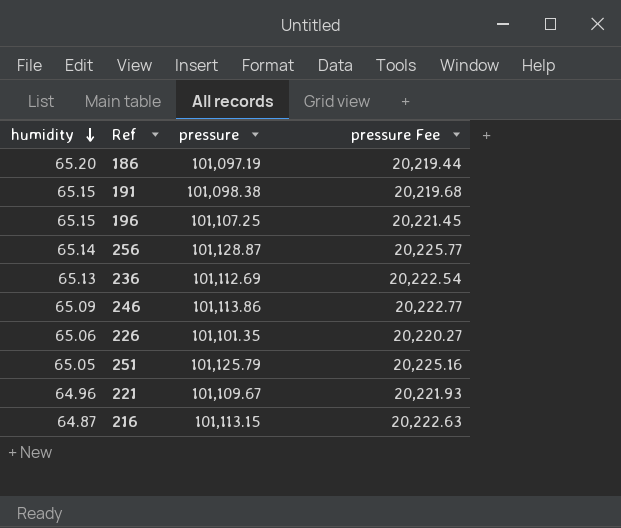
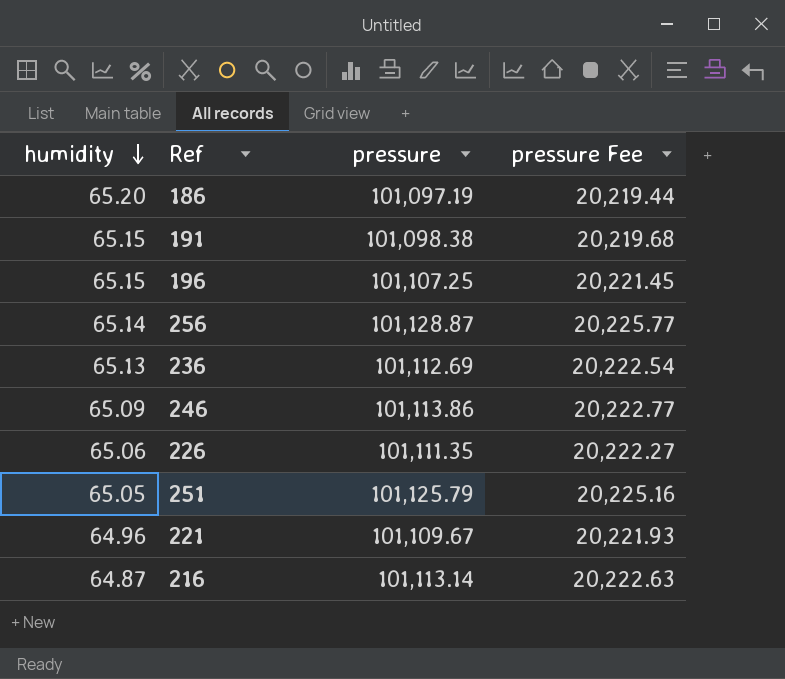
226 | pressure: 101,101.35 -> 101,111.35
226 | pressure Fee: 20,220.27 -> 20,222.27
216 | pressure: 101,113.15 -> 101,113.14

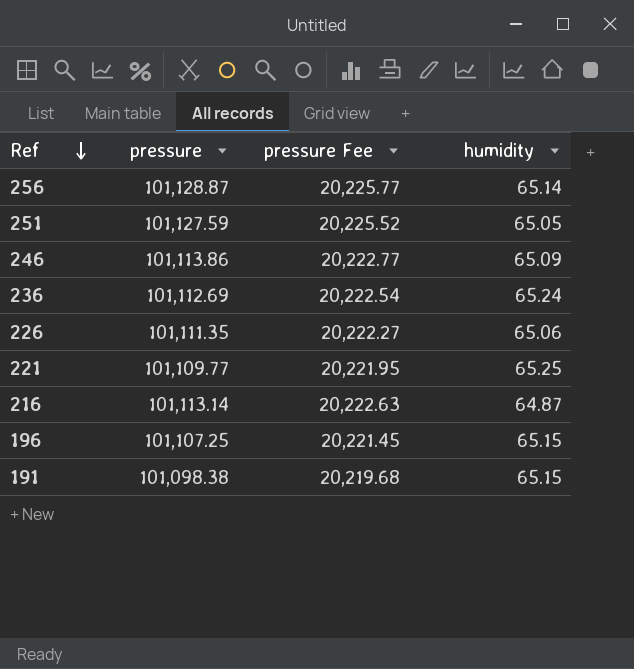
row order: humidity descending -> Ref descending
column humidity | position: 1 -> 4
row 186: 65.20 | 101,097.19 | 20,219.44 -> none
251 | pressure: 101,125.79 -> 101,127.59
251 | pressure Fee: 20,225.16 -> 20,225.52
236 | humidity: 65.13 -> 65.24
221 | pressure: 101,109.67 -> 101,109.77
221 | pressure Fee: 20,221.93 -> 20,221.95
221 | humidity: 64.96 -> 65.25

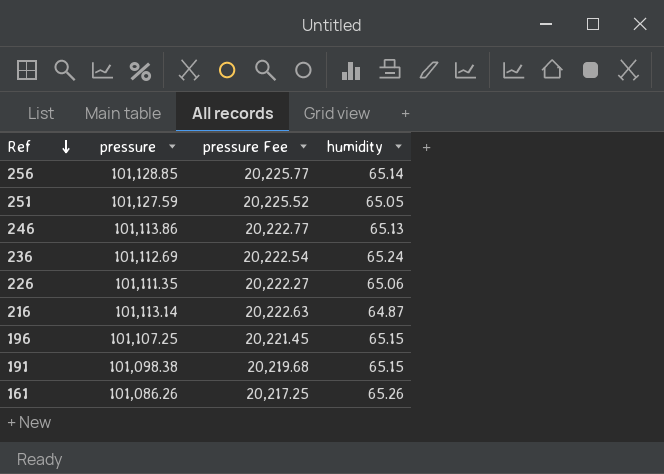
row 221: 101,109.77 | 20,221.95 | 65.25 -> none
256 | pressure: 101,128.87 -> 101,128.85
246 | humidity: 65.09 -> 65.13
row 161: none -> 101,086.26 | 20,217.25 | 65.26

